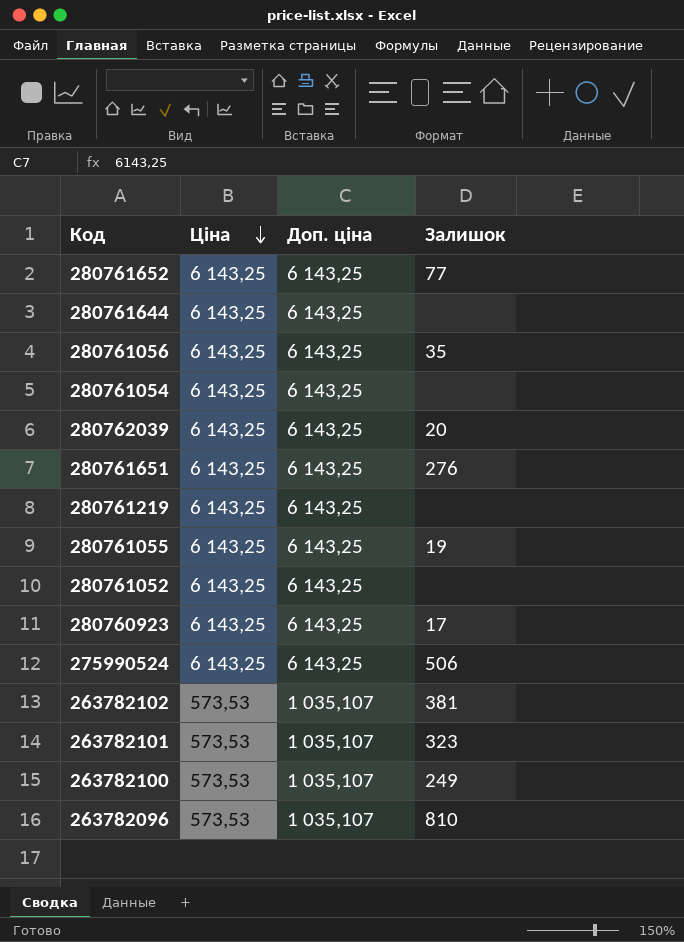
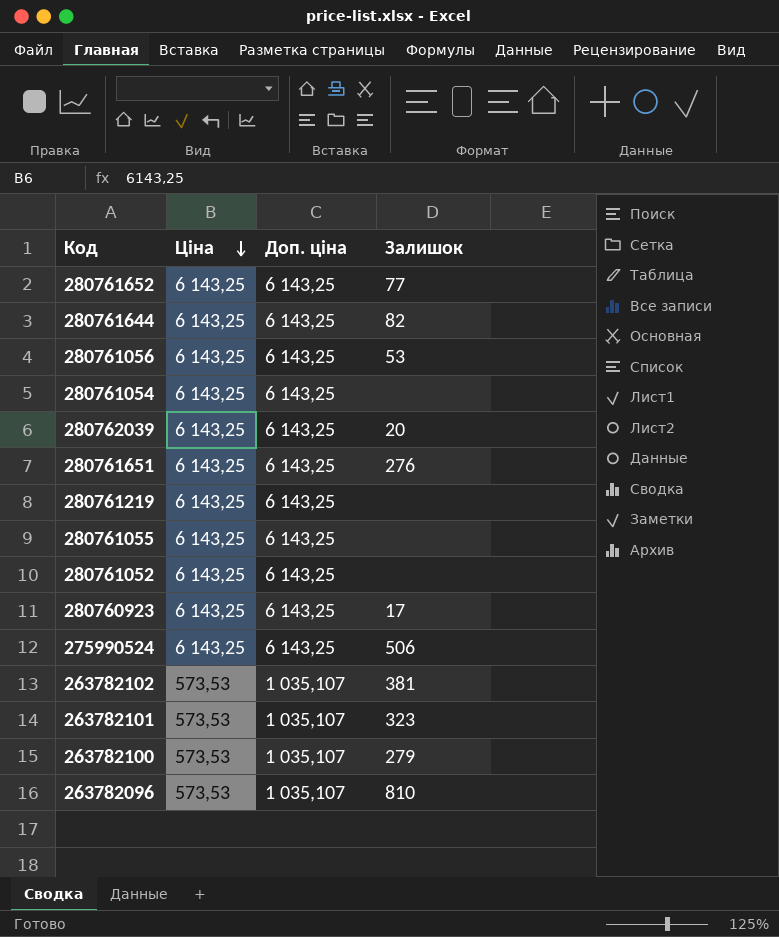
280761644 | Залишок: none -> 82
280761056 | Залишок: 35 -> 53
280761055 | Залишок: 19 -> none
263782100 | Залишок: 249 -> 279

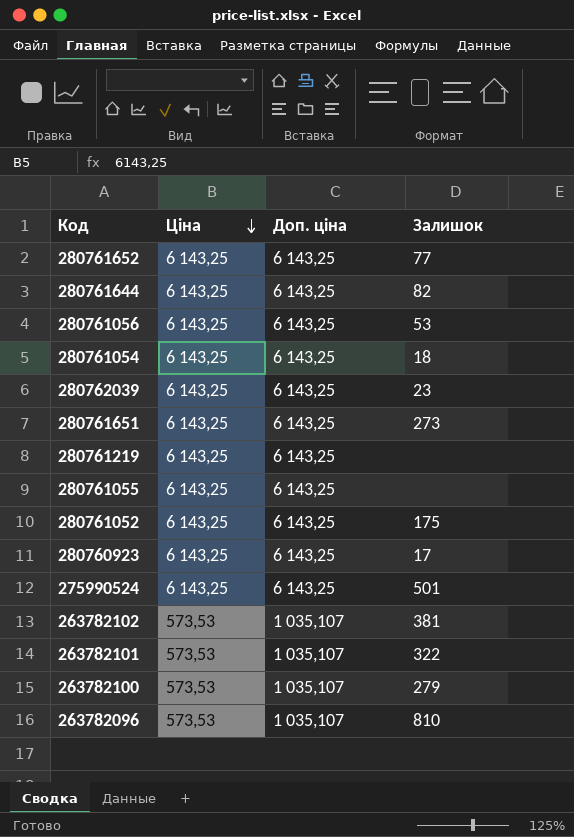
280761054 | Залишок: none -> 18
280762039 | Залишок: 20 -> 23
280761651 | Залишок: 276 -> 273
280761052 | Залишок: none -> 175
275990524 | Залишок: 506 -> 501
263782101 | Залишок: 323 -> 322

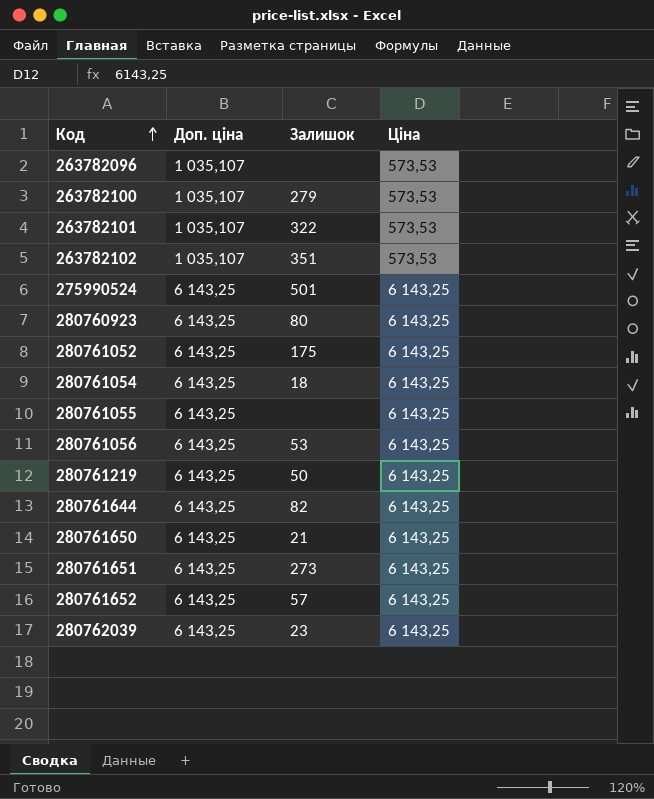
row order: Ціна descending -> Код ascending
column Ціна | position: 2 -> 4
263782096 | Залишок: 810 -> none
263782102 | Залишок: 381 -> 351
280760923 | Залишок: 17 -> 80
280761219 | Залишок: none -> 50
row 280761650: none -> 6 143,25 | 21 | 6 143,25
280761652 | Залишок: 77 -> 57

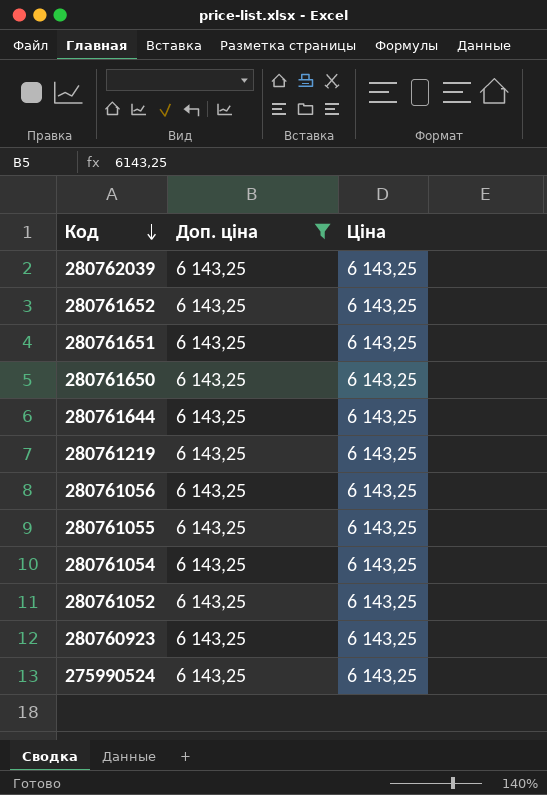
filter: none -> Доп. ціна = 6 143,25
row order: Код ascending -> Код descending
column Залишок | position: 3 -> none

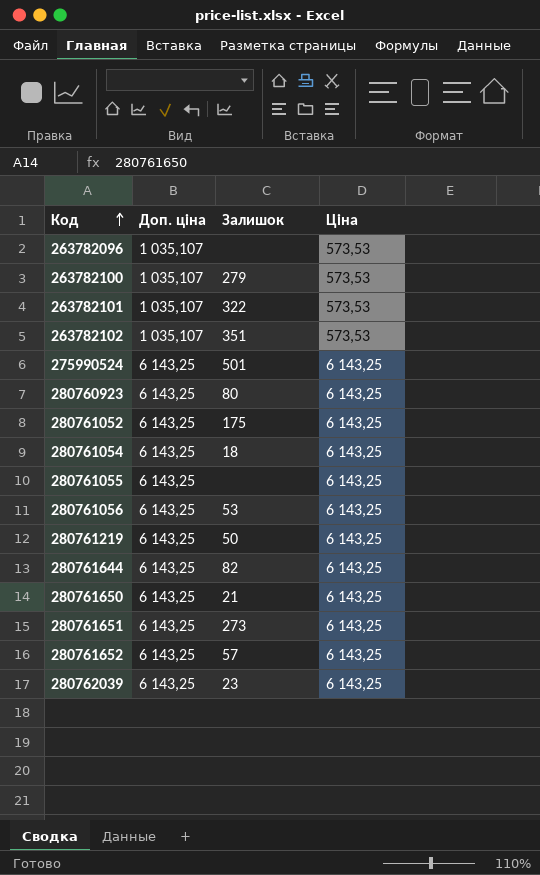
filter: Доп. ціна = 6 143,25 -> none
row order: Код descending -> Код ascending
column Залишок | position: none -> 3

